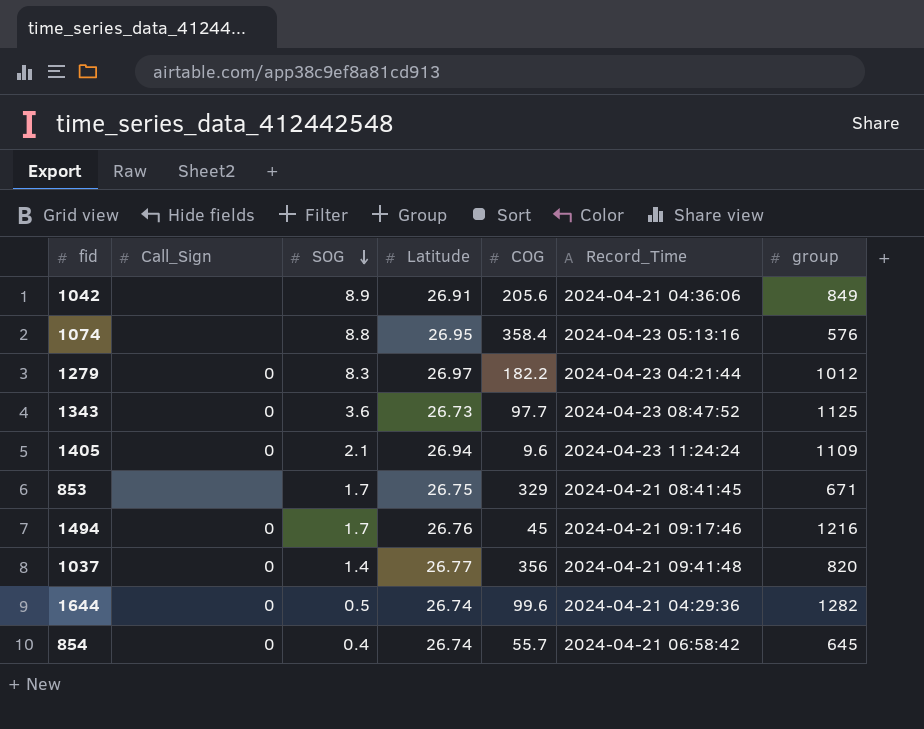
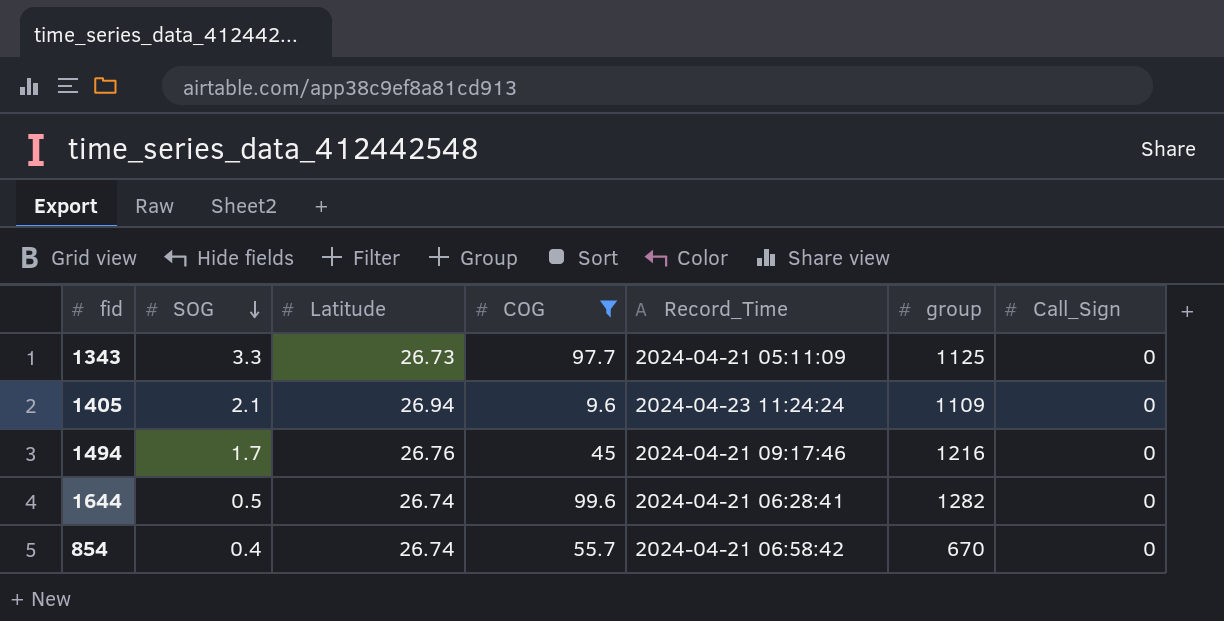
filter: none -> COG <= 99.6
column Call_Sign | position: 2 -> 7
1343 | SOG: 3.6 -> 3.3
1343 | Record_Time: 2024-04-23 08:47:52 -> 2024-04-21 05:11:09
1644 | Record_Time: 2024-04-21 04:29:36 -> 2024-04-21 06:28:41
854 | group: 645 -> 670

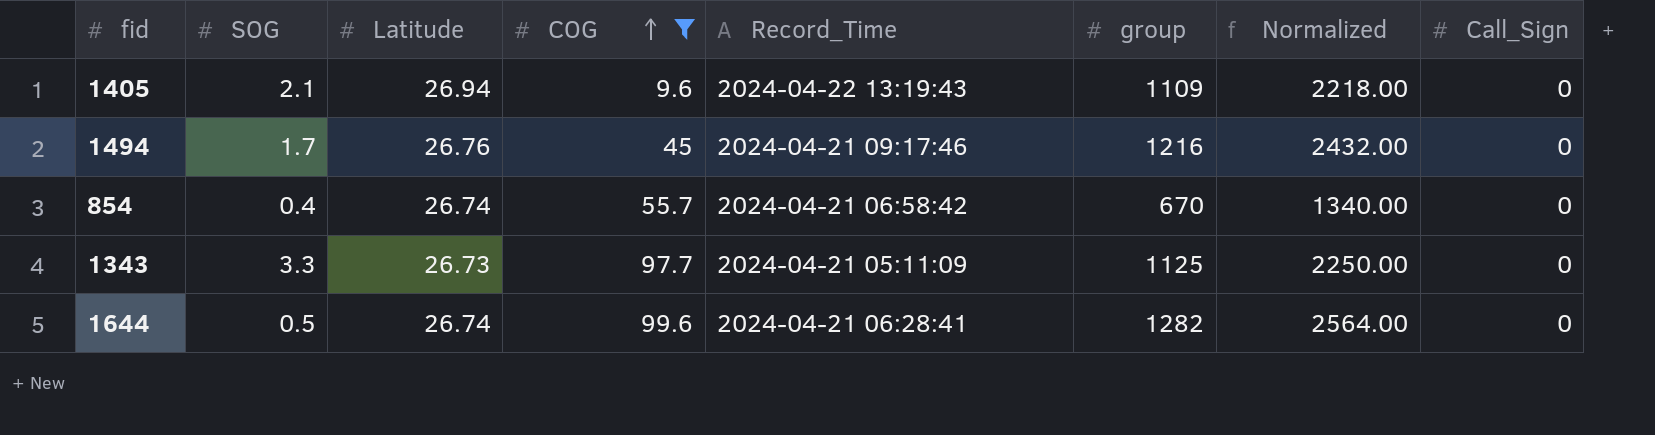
row order: SOG descending -> COG ascending
column Normalized | formula: none -> [group] * 2
1405 | Record_Time: 2024-04-23 11:24:24 -> 2024-04-22 13:19:43

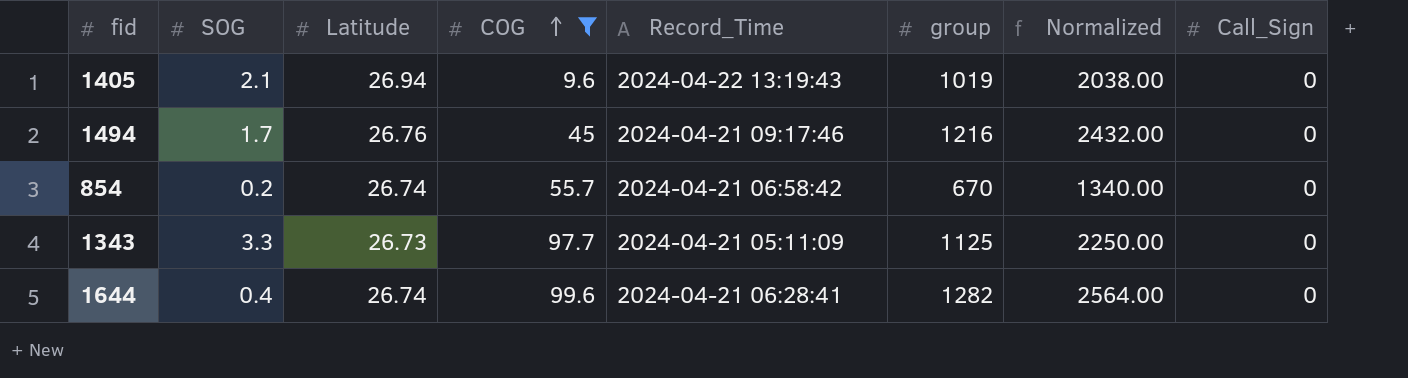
1405 | group: 1109 -> 1019
1405 | Normalized: 2218.00 -> 2038.00
854 | SOG: 0.4 -> 0.2
1644 | SOG: 0.5 -> 0.4

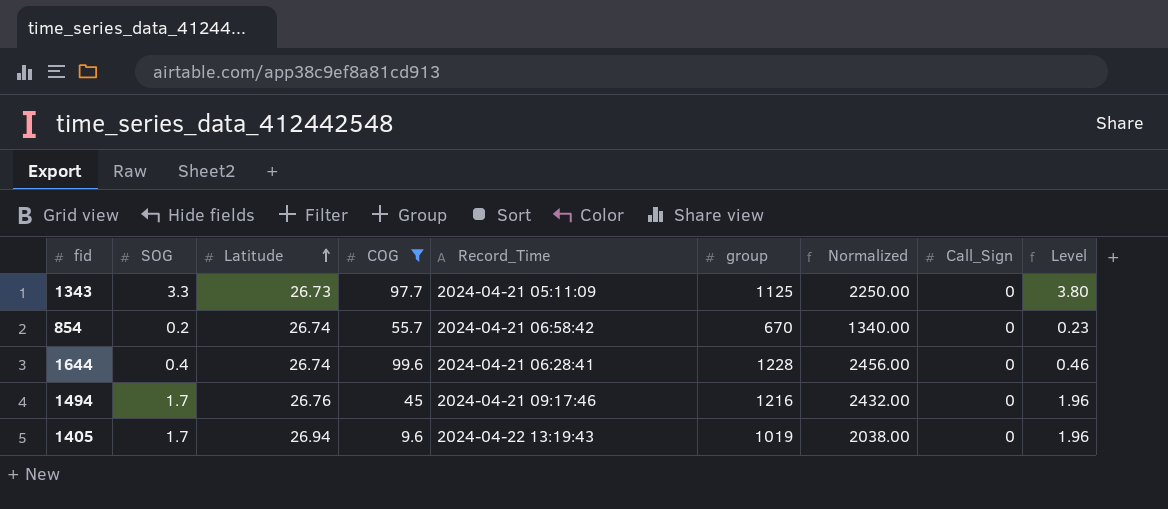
row order: COG ascending -> Latitude ascending
column Level | formula: none -> [SOG] * 1.15
1644 | group: 1282 -> 1228
1644 | Normalized: 2564.00 -> 2456.00
1405 | SOG: 2.1 -> 1.7

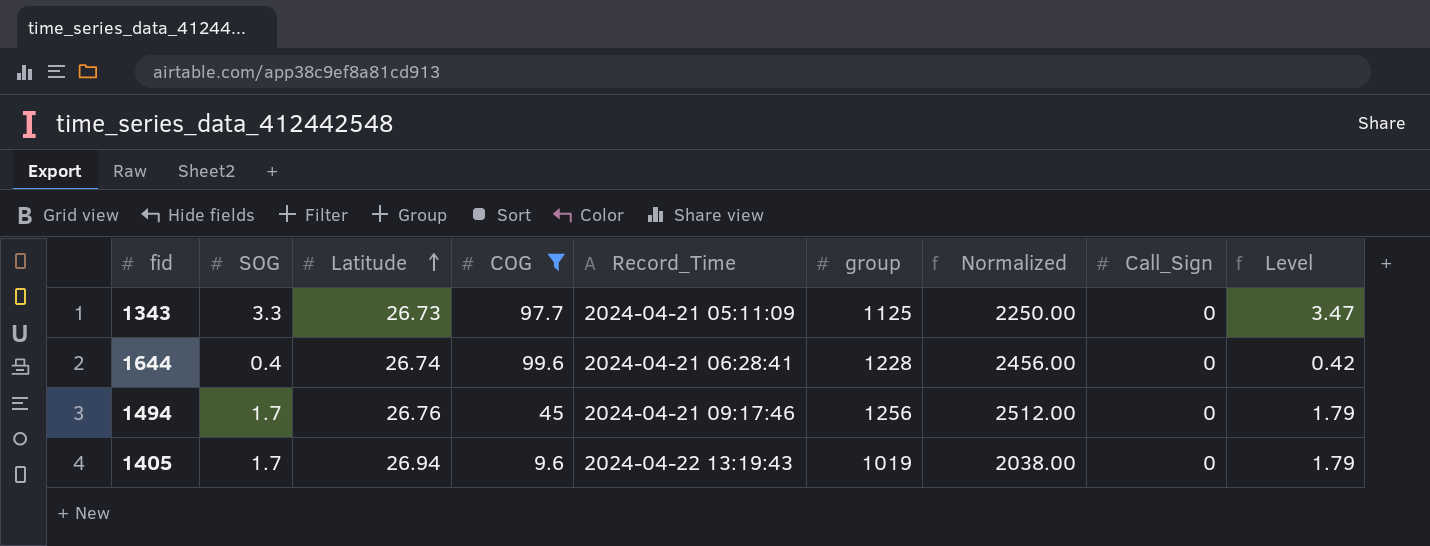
column Level | formula: [SOG] * 1.15 -> [SOG] * 1.05
row 854: 0.2 | 26.74 | 55.7 | 2024-04-21 06:58:42 | 670 | 1340.00 | 0 | 0.23 -> none
1494 | group: 1216 -> 1256
1494 | Normalized: 2432.00 -> 2512.00

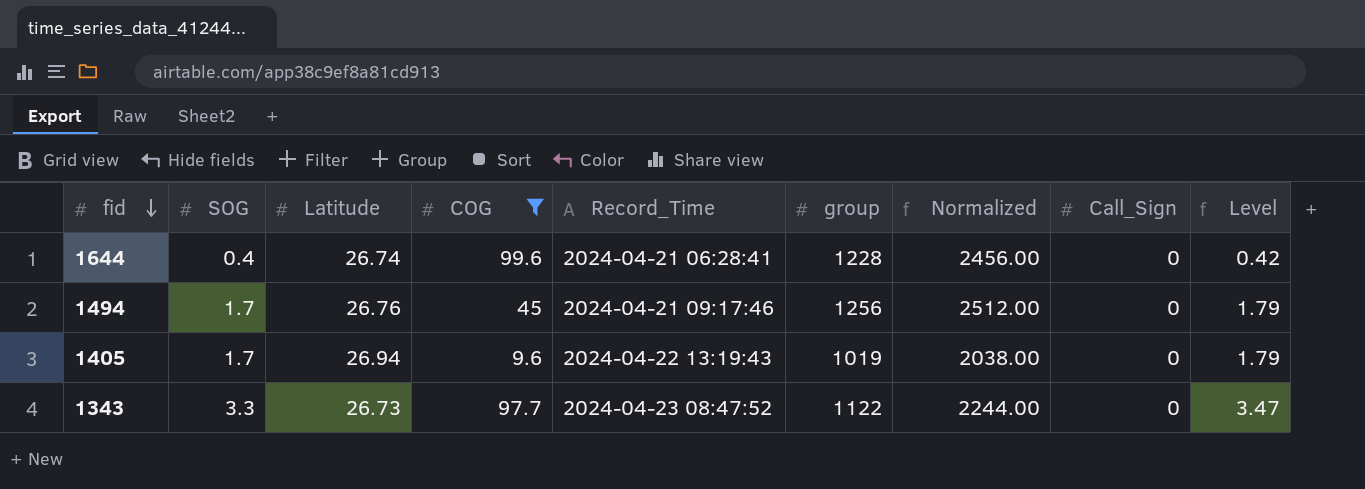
row order: Latitude ascending -> fid descending
1343 | Record_Time: 2024-04-21 05:11:09 -> 2024-04-23 08:47:52
1343 | group: 1125 -> 1122
1343 | Normalized: 2250.00 -> 2244.00

